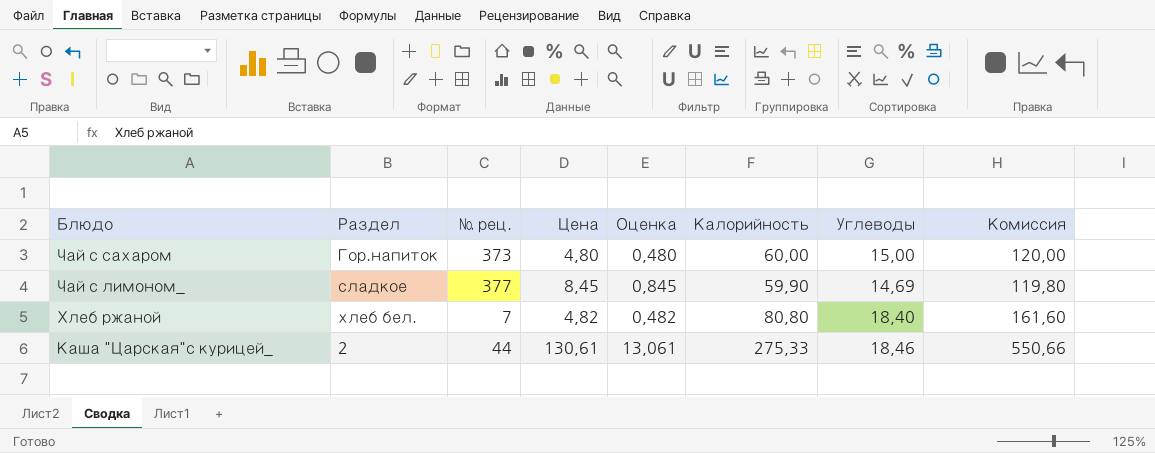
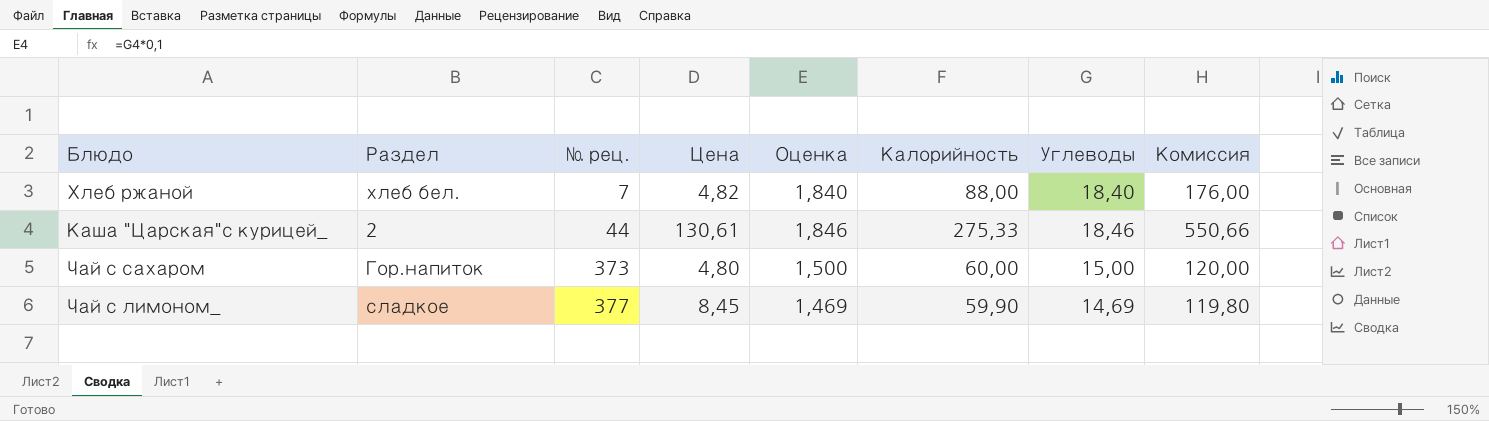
row order: Блюдо descending -> № рец. ascending
column Оценка | formula: [Цена] * 0,1 -> [Углеводы] * 0,1
Хлеб ржаной | Калорийность: 80,80 -> 88,00
Хлеб ржаной | Комиссия: 161,60 -> 176,00

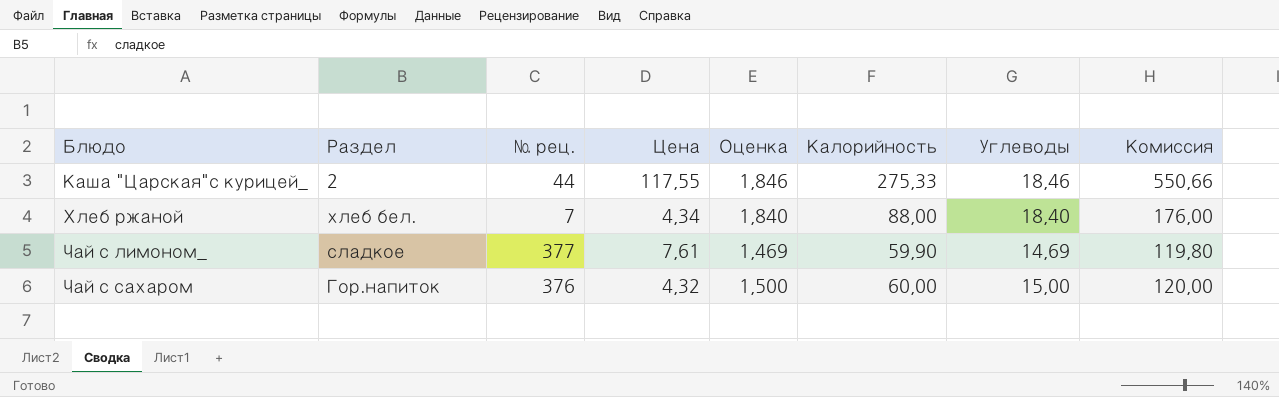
row order: № рец. ascending -> Блюдо ascending
Каша "Царская"с курицей_ | Цена: 130,61 -> 117,55
Хлеб ржаной | Цена: 4,82 -> 4,34
Чай с лимоном_ | Цена: 8,45 -> 7,61
Чай с сахаром | № рец.: 373 -> 376
Чай с сахаром | Цена: 4,80 -> 4,32

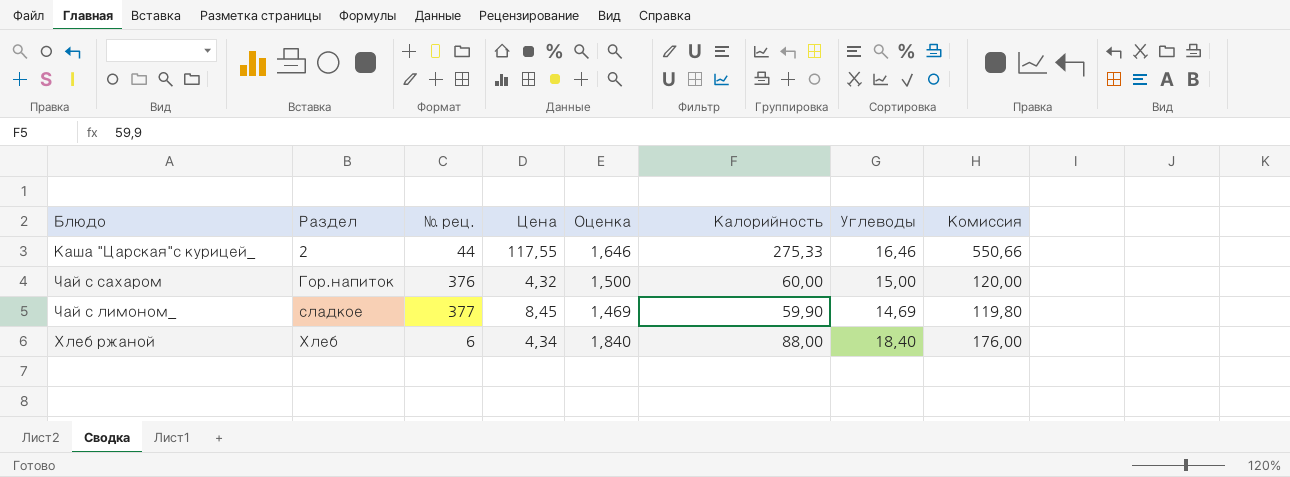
row order: Блюдо ascending -> Раздел ascending
Каша "Царская"с курицей_ | Оценка: 1,846 -> 1,646
Каша "Царская"с курицей_ | Углеводы: 18,46 -> 16,46
Чай с лимоном_ | Цена: 7,61 -> 8,45
Хлеб ржаной | Раздел: хлеб бел. -> Хлеб
Хлеб ржаной | № рец.: 7 -> 6

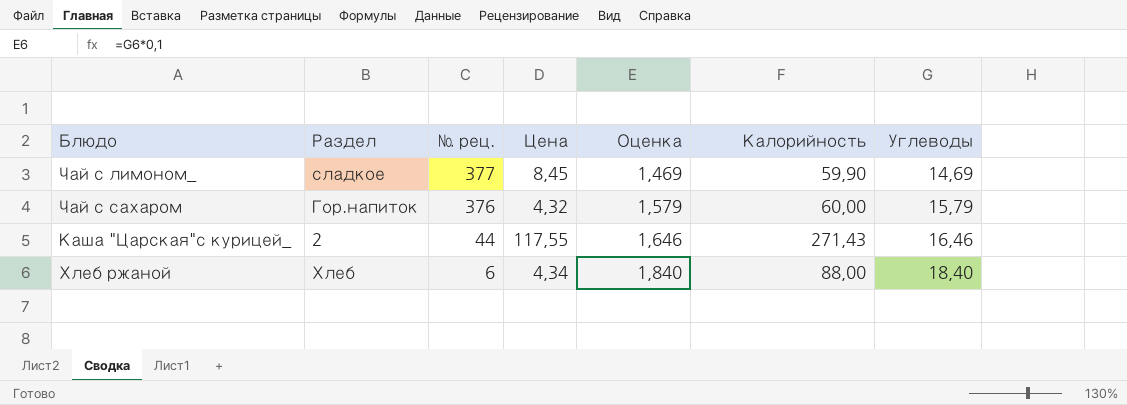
row order: Раздел ascending -> № рец. descending
column Комиссия | formula: [Калорийность] * 2 -> none
Чай с сахаром | Оценка: 1,500 -> 1,579
Чай с сахаром | Углеводы: 15,00 -> 15,79
Каша "Царская"с курицей_ | Калорийность: 275,33 -> 271,43

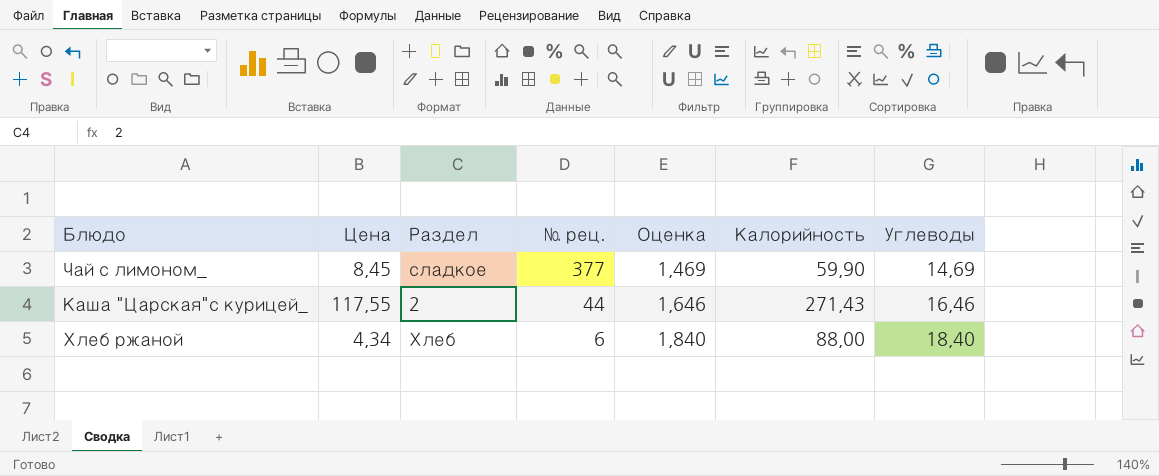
column Цена | position: 4 -> 2
row Чай с сахаром: Гор.напиток | 376 | 4,32 | 1,579 | 60,00 | 15,79 -> none

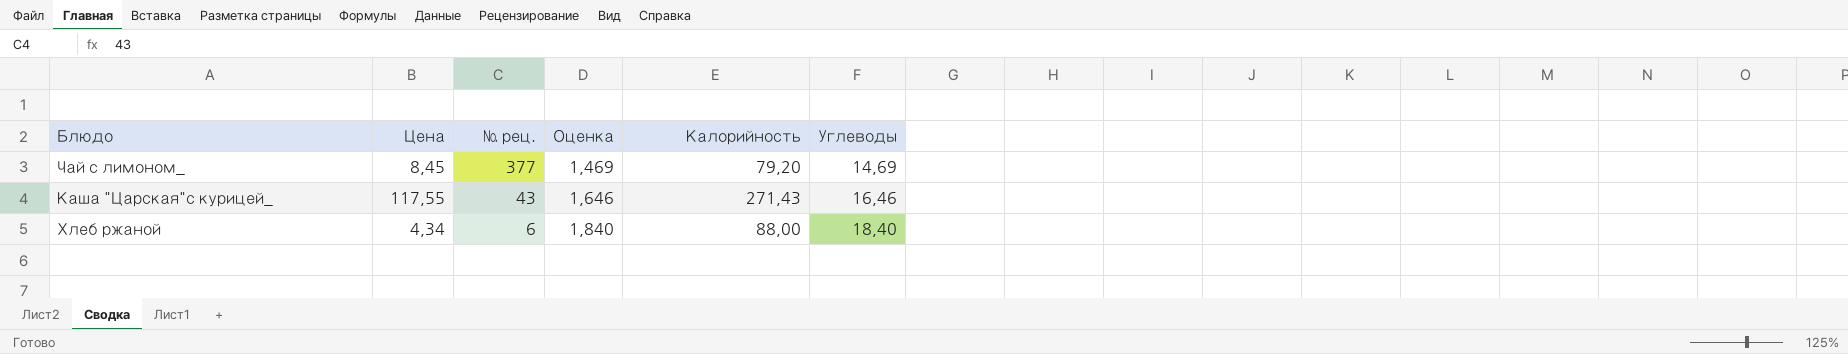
column Раздел | position: 3 -> none
Чай с лимоном_ | Калорийность: 59,90 -> 79,20
Каша "Царская"с курицей_ | № рец.: 44 -> 43

